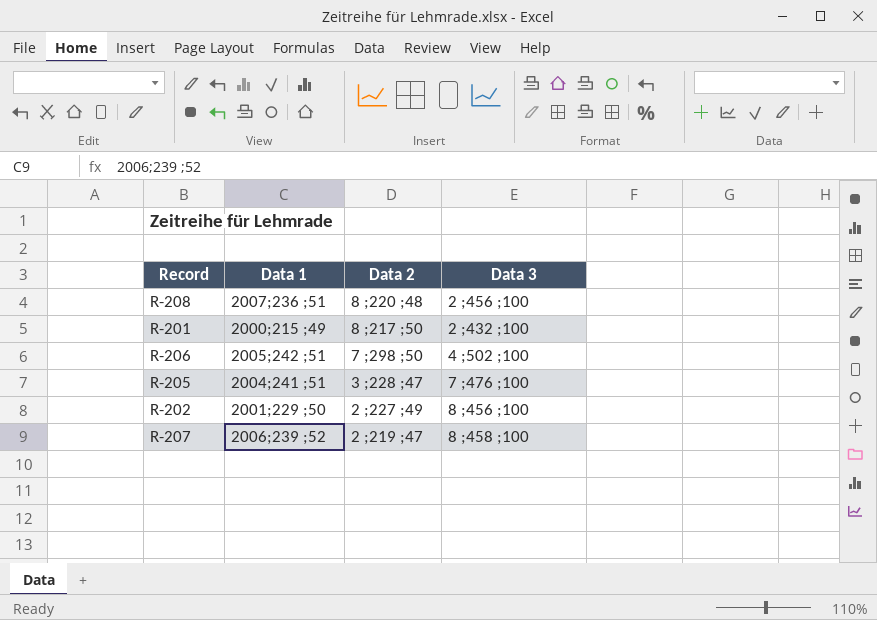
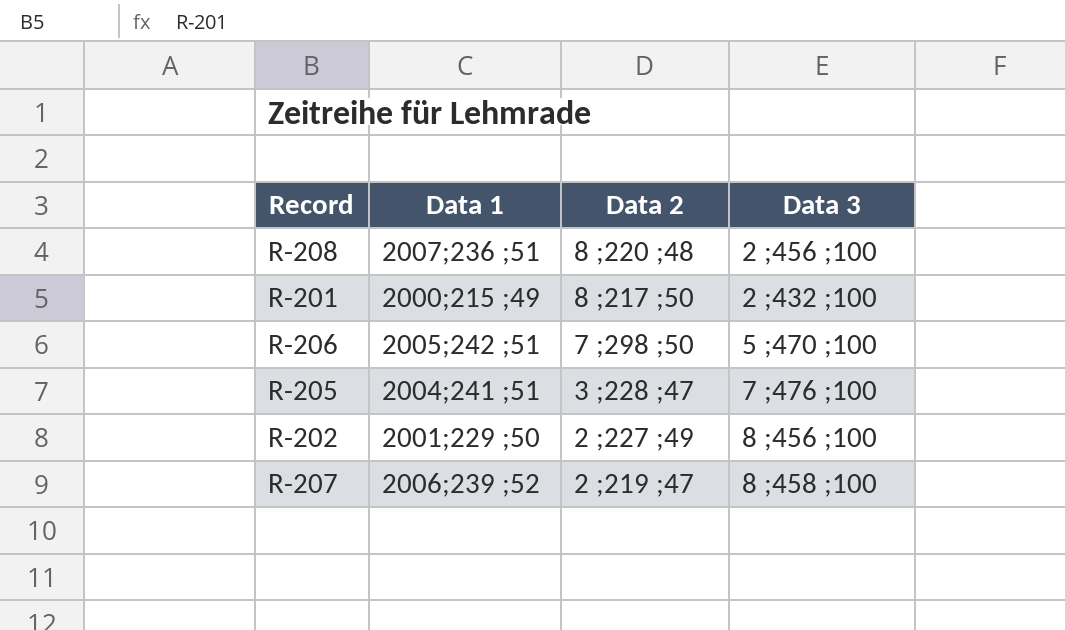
R-206 | Data 3: 4 ;502 ;100 -> 5 ;470 ;100

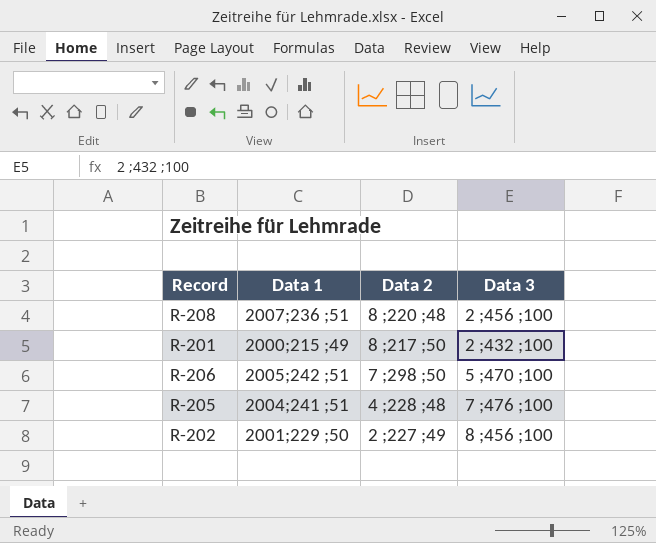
row R-207: 2006;239 ;52 | 2 ;219 ;47 | 8 ;458 ;100 -> none
R-205 | Data 2: 3 ;228 ;47 -> 4 ;228 ;48

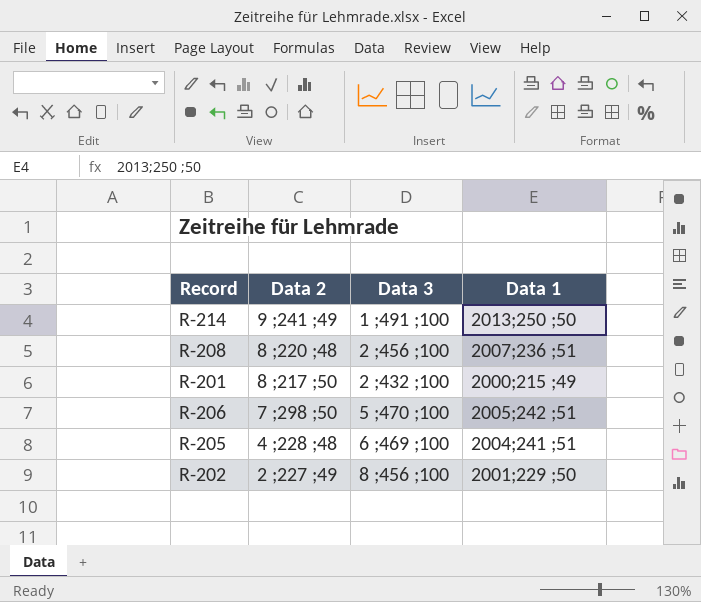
column Data 1 | position: 2 -> 4
row R-214: none -> 9 ;241 ;49 | 1 ;491 ;100 | 2013;250 ;50
R-205 | Data 3: 7 ;476 ;100 -> 6 ;469 ;100

